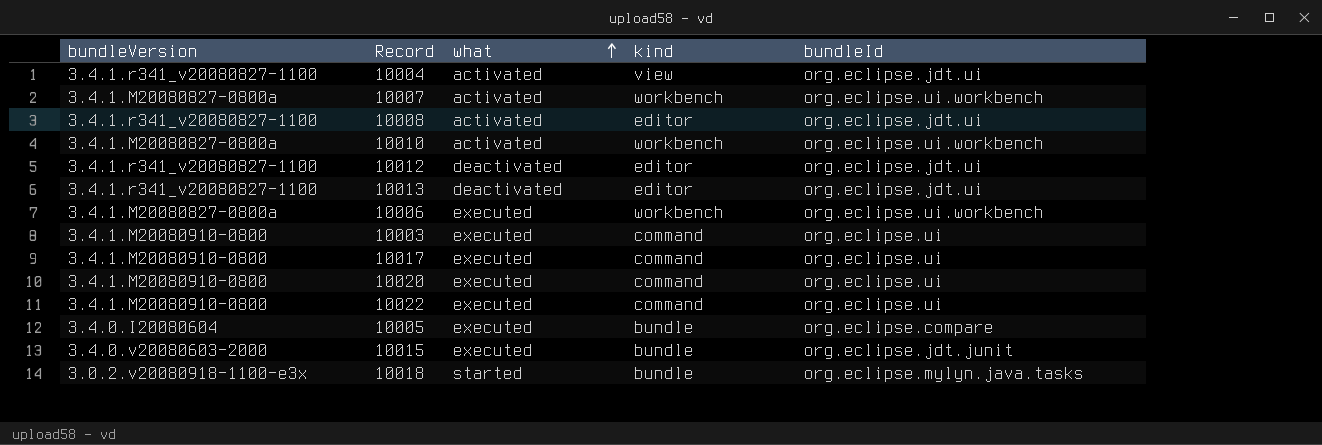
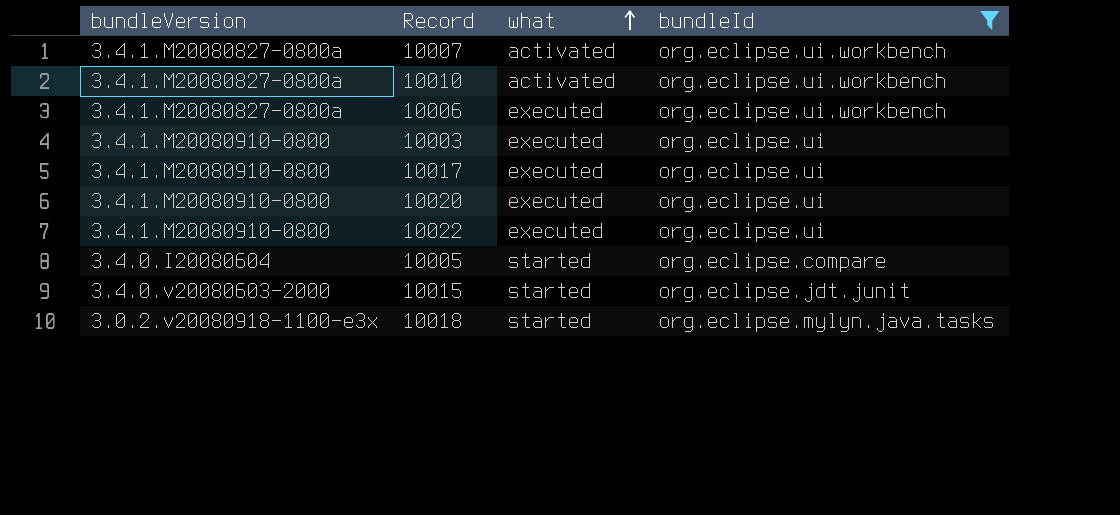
filter: none -> bundleId != org.eclipse.jdt.ui
column kind | position: 4 -> none
10005 | what: executed -> started
10015 | what: executed -> started

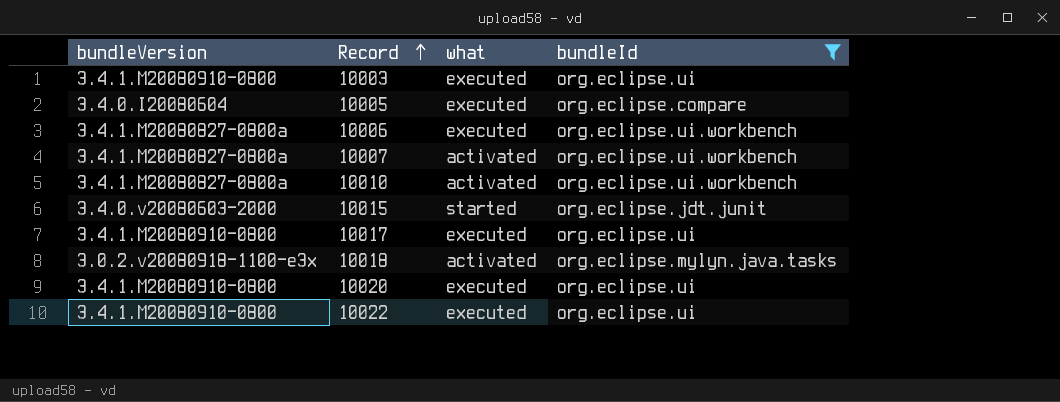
row order: what ascending -> Record ascending
10005 | what: started -> executed
10018 | what: started -> activated

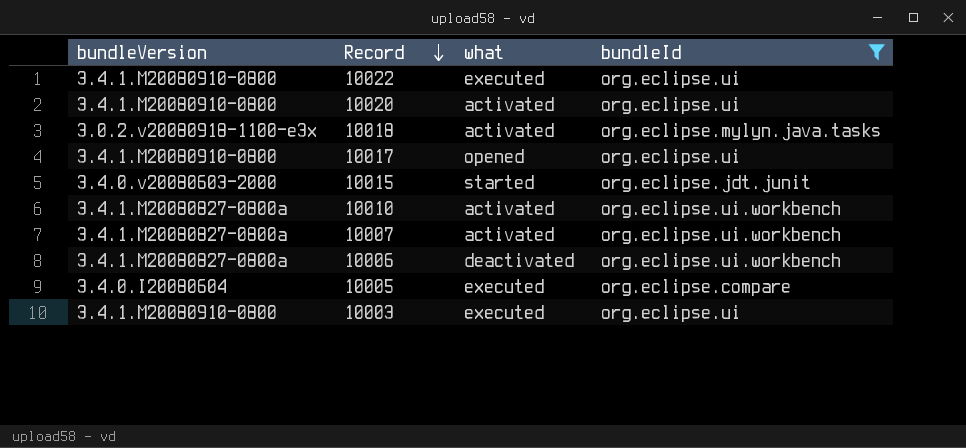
row order: Record ascending -> Record descending
10020 | what: executed -> activated
10017 | what: executed -> opened
10006 | what: executed -> deactivated

